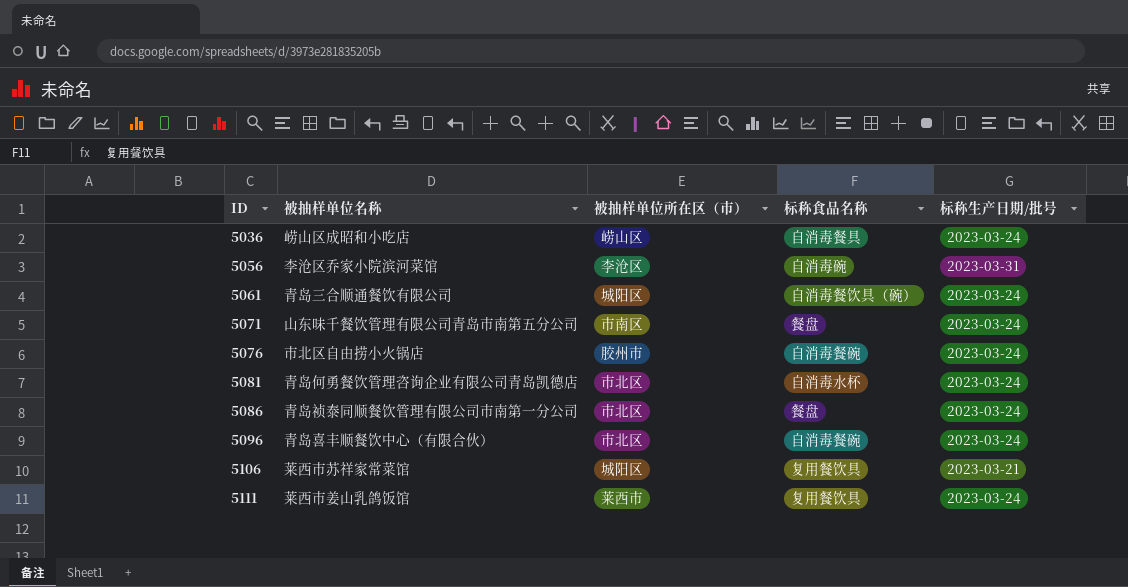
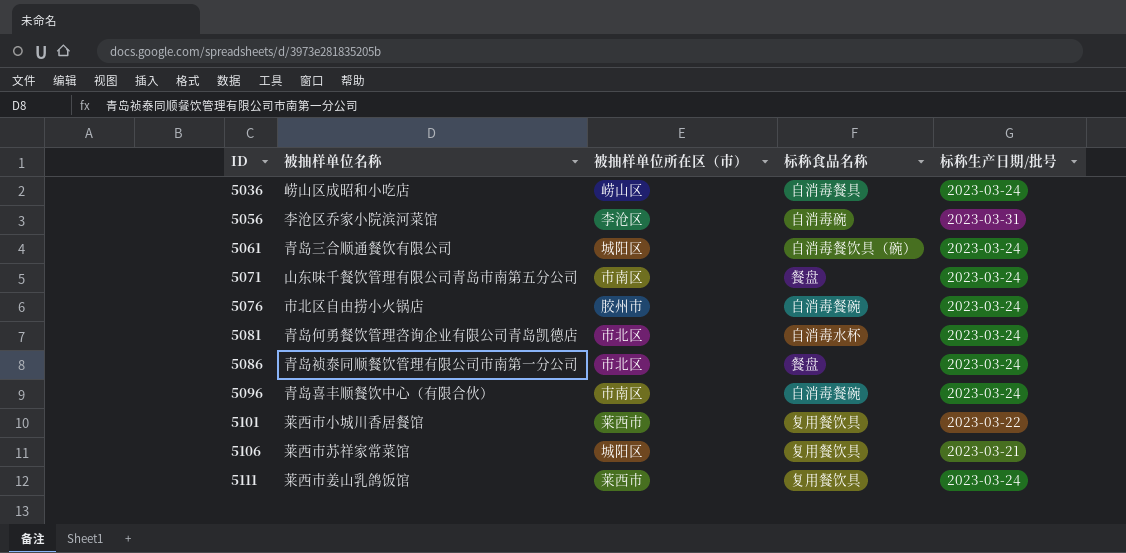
5096 | 被抽样单位所在区（市）: 市北区 -> 市南区
row 5101: none -> 莱西市小城川香居餐馆 | 莱西市 | 复用餐饮具 | 2023-03-22

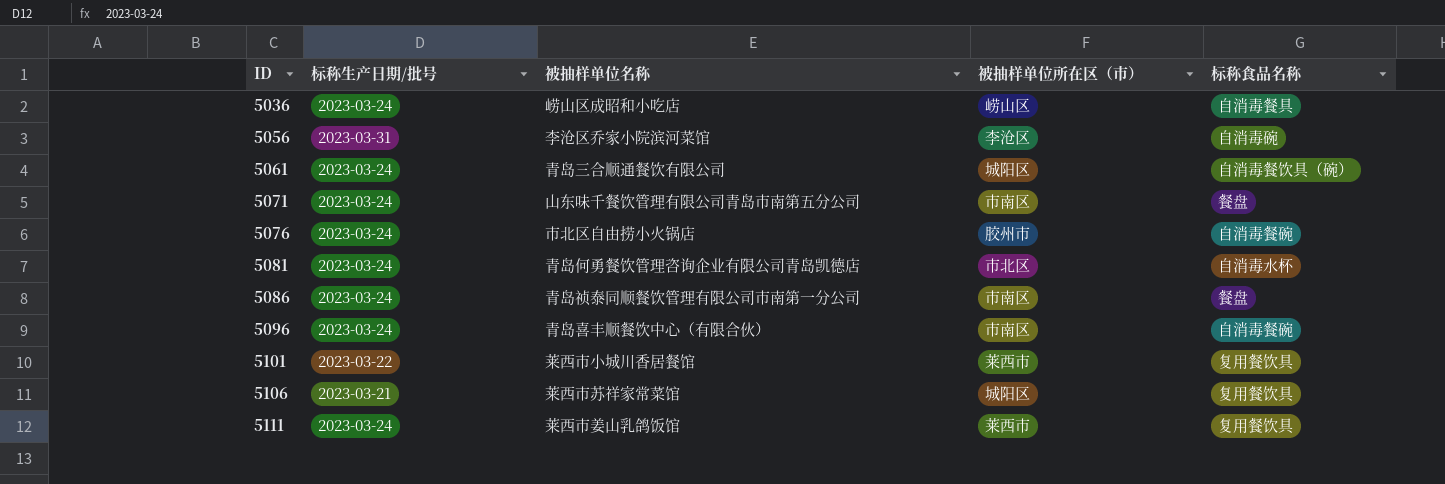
column 标称生产日期/批号 | position: 5 -> 2
5086 | 被抽样单位所在区（市）: 市北区 -> 市南区

